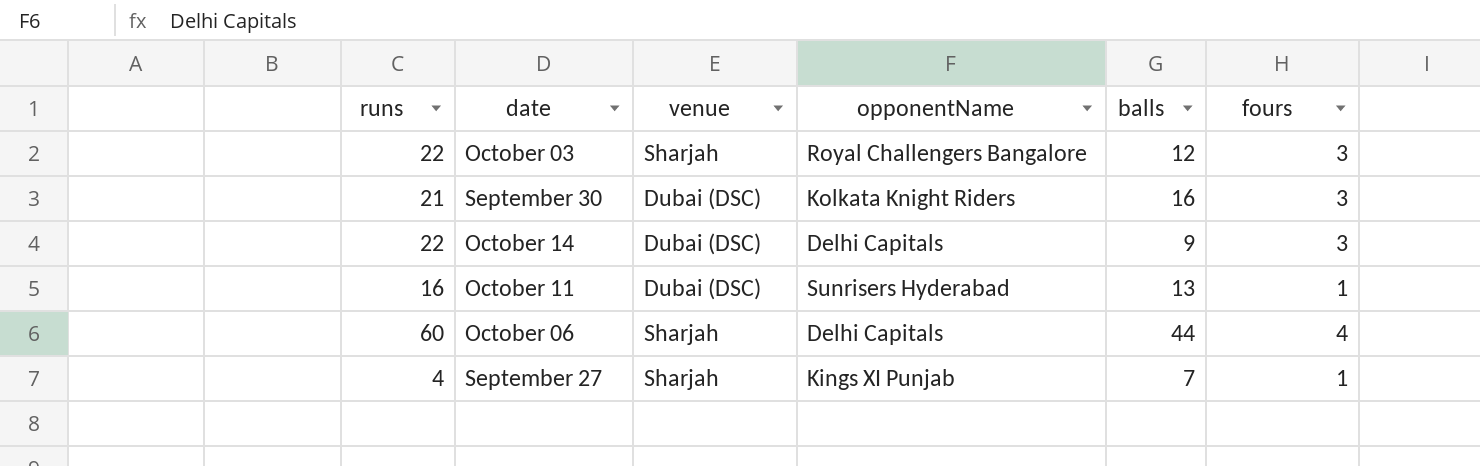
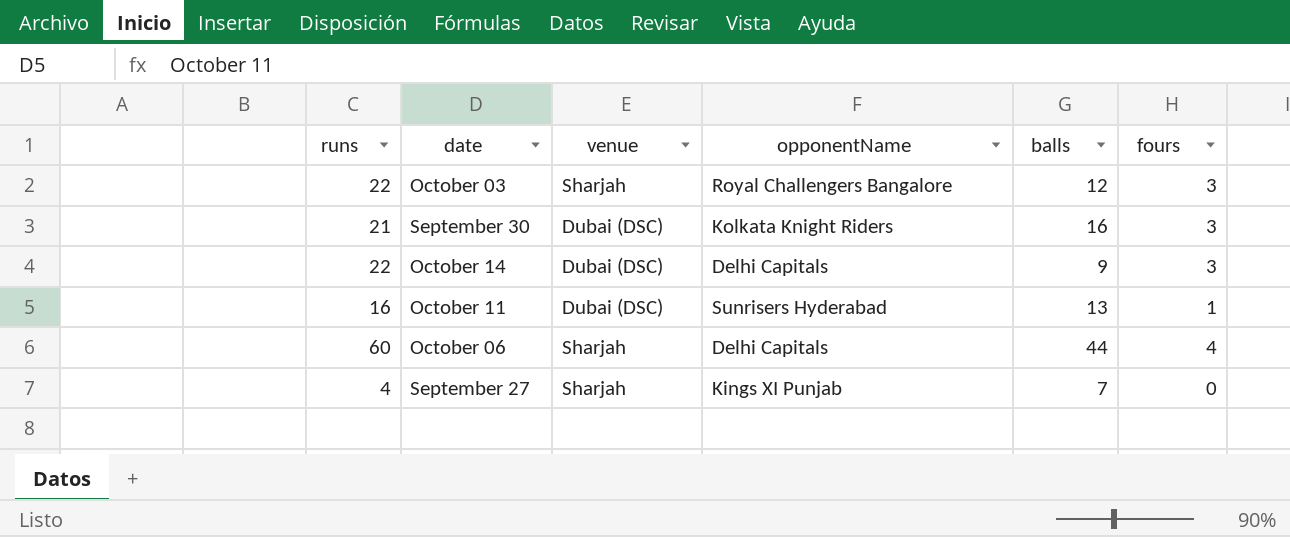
September 27 | fours: 1 -> 0

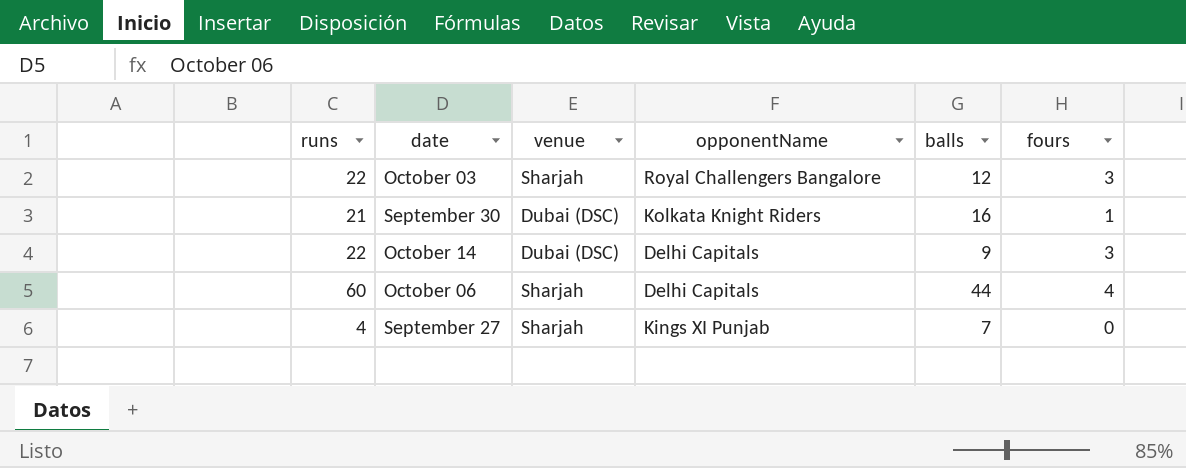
row October 11: 16 | Dubai (DSC) | Sunrisers Hyderabad | 13 | 1 -> none
September 30 | fours: 3 -> 1

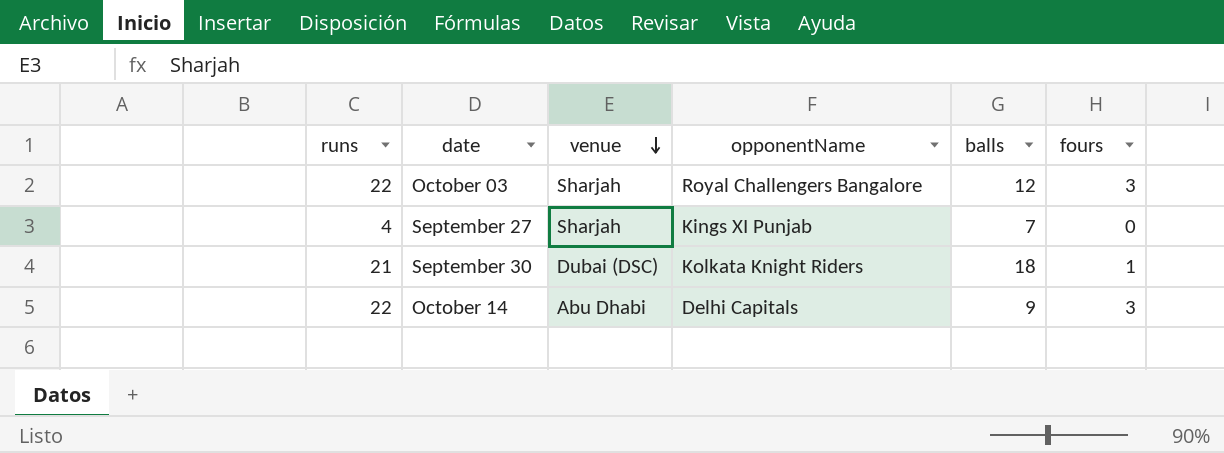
row order: none -> venue descending
row October 06: 60 | Sharjah | Delhi Capitals | 44 | 4 -> none
September 30 | balls: 16 -> 18
October 14 | venue: Dubai (DSC) -> Abu Dhabi

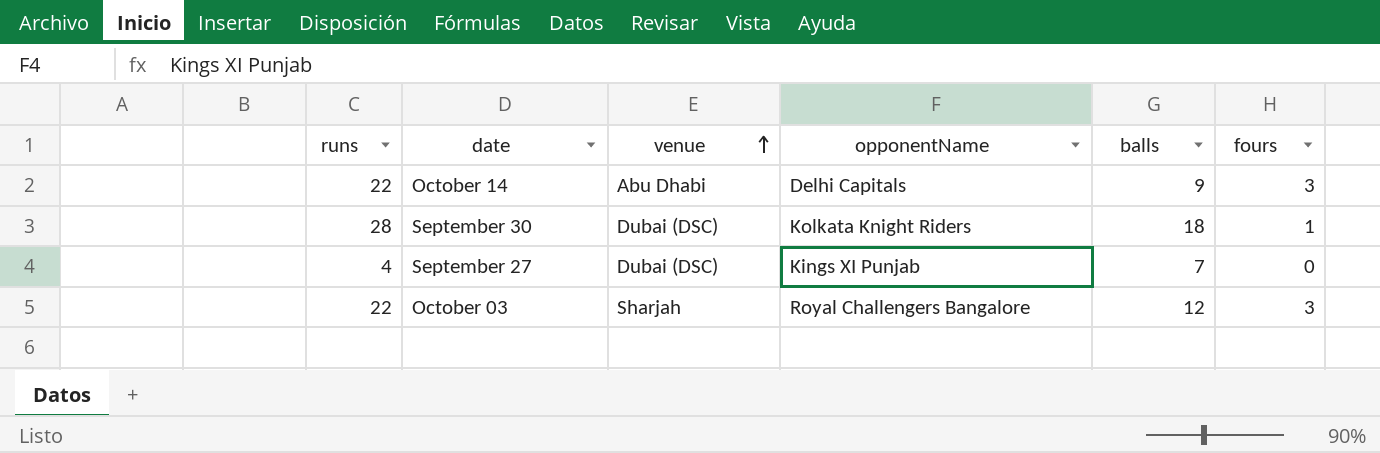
row order: venue descending -> venue ascending
September 30 | runs: 21 -> 28
September 27 | venue: Sharjah -> Dubai (DSC)

